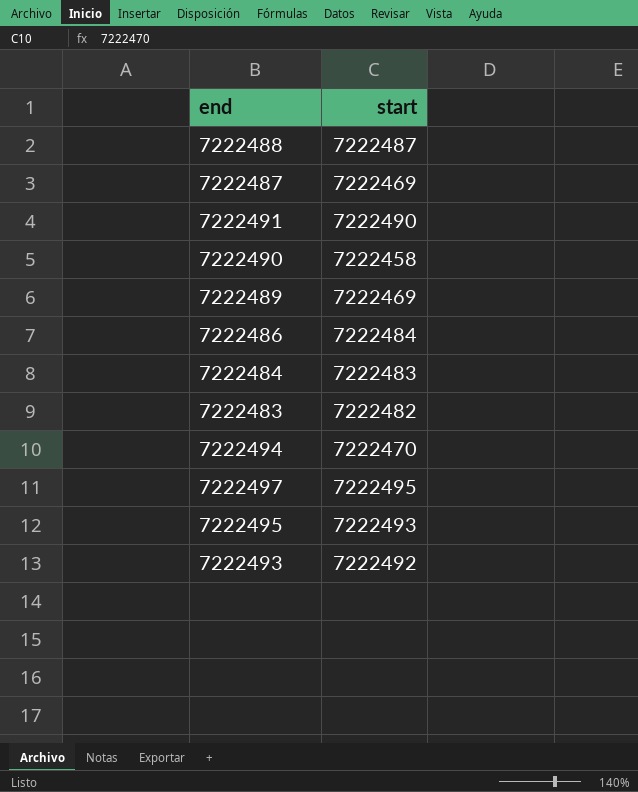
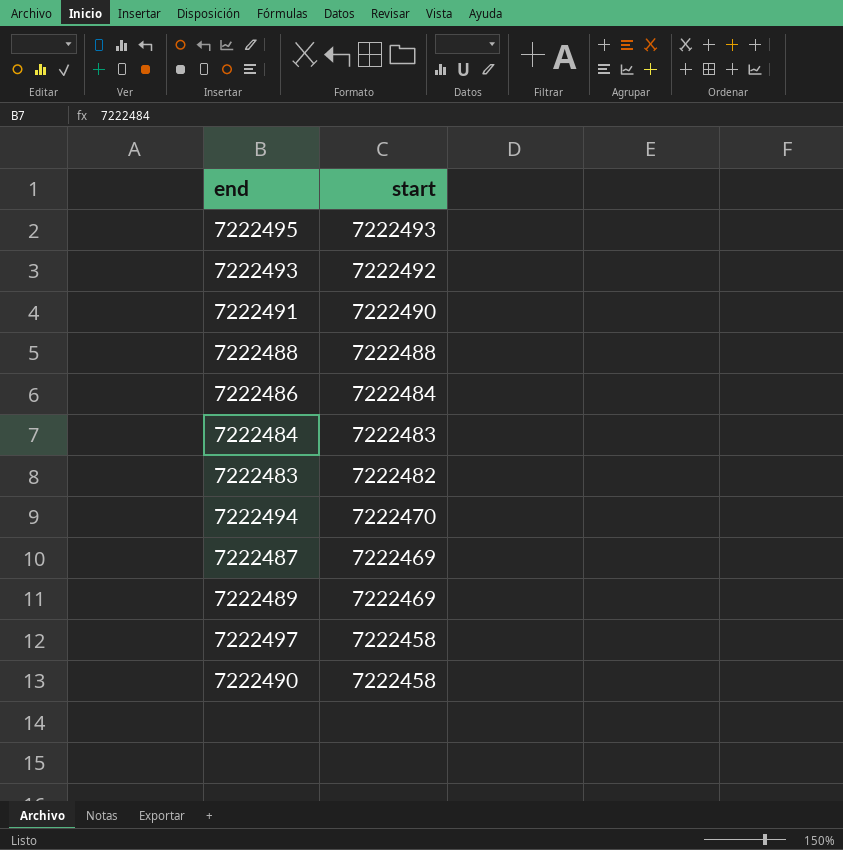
row order: none -> start descending
7222488 | start: 7222487 -> 7222488
7222497 | start: 7222495 -> 7222458

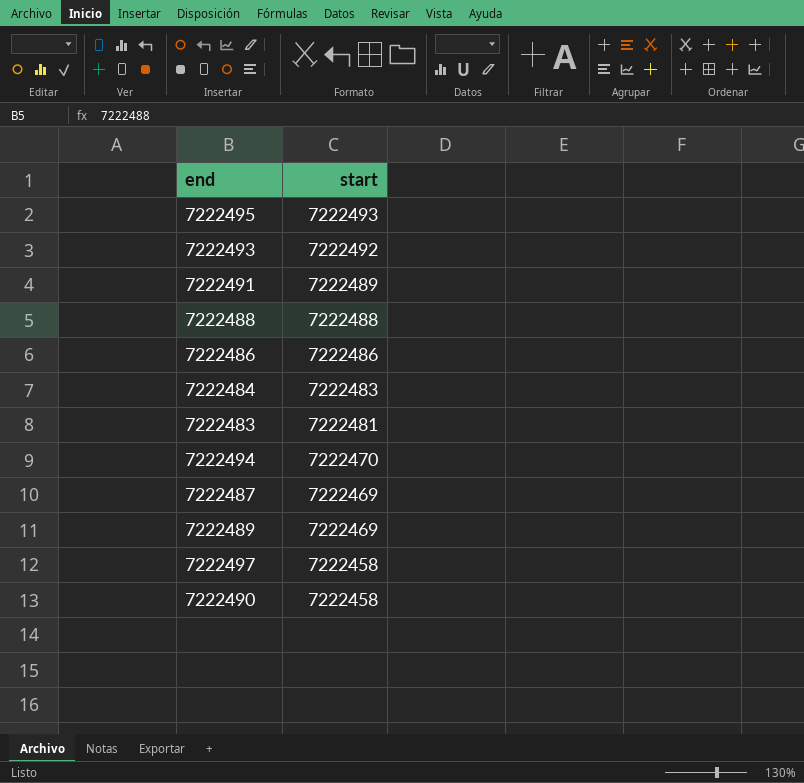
7222491 | start: 7222490 -> 7222489
7222486 | start: 7222484 -> 7222486
7222483 | start: 7222482 -> 7222481

